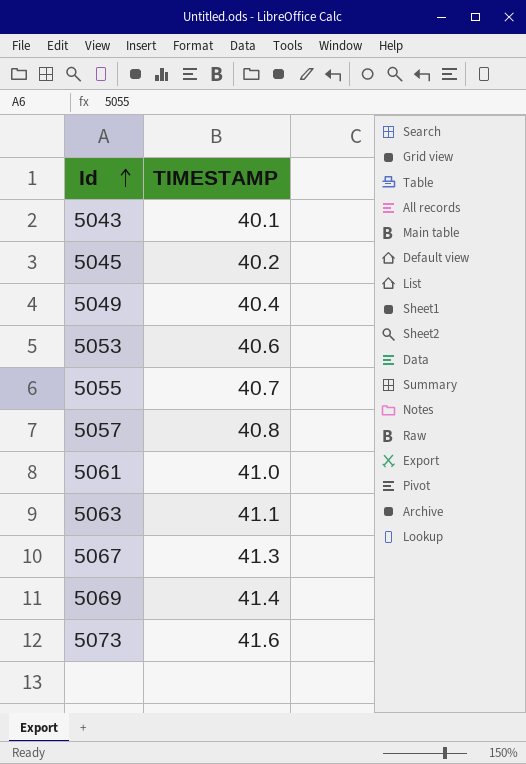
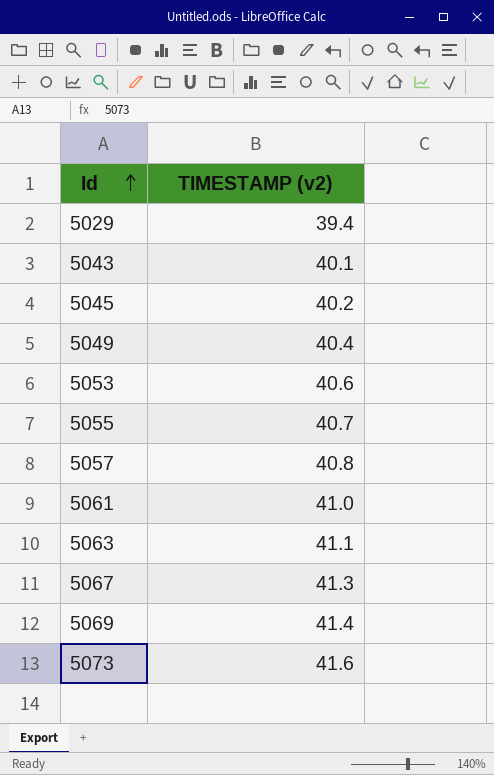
column name: TIMESTAMP -> TIMESTAMP (v2)
row 5029: none -> 39.4

